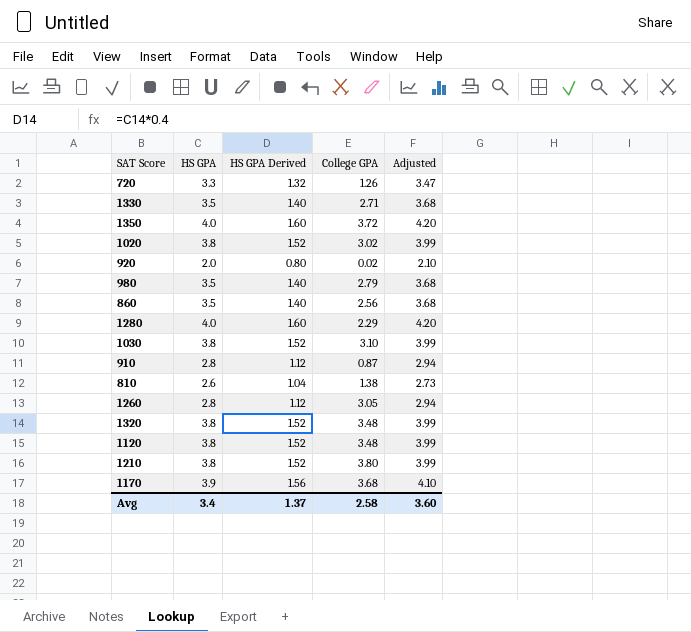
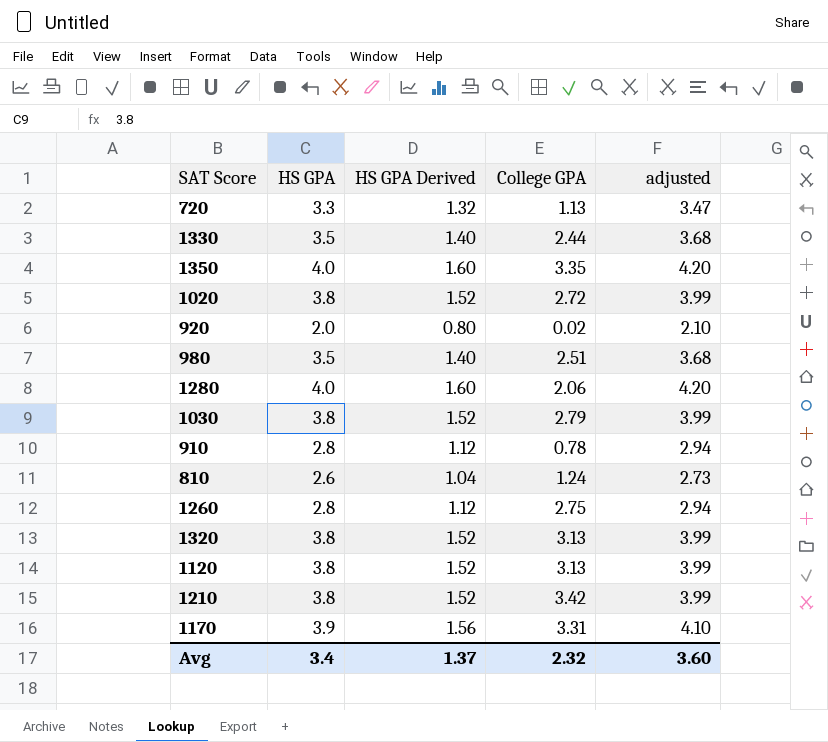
column name: Adjusted -> adjusted
row 860: 3.5 | 1.40 | 2.56 | 3.68 -> none
720 | College GPA: 1.26 -> 1.13
1330 | College GPA: 2.71 -> 2.44
1350 | College GPA: 3.72 -> 3.35
1020 | College GPA: 3.02 -> 2.72
980 | College GPA: 2.79 -> 2.51
1280 | College GPA: 2.29 -> 2.06
1030 | College GPA: 3.10 -> 2.79
910 | College GPA: 0.87 -> 0.78
810 | College GPA: 1.38 -> 1.24
1260 | College GPA: 3.05 -> 2.75
1320 | College GPA: 3.48 -> 3.13
1120 | College GPA: 3.48 -> 3.13
1210 | College GPA: 3.80 -> 3.42
1170 | College GPA: 3.68 -> 3.31
Avg | College GPA: 2.58 -> 2.32

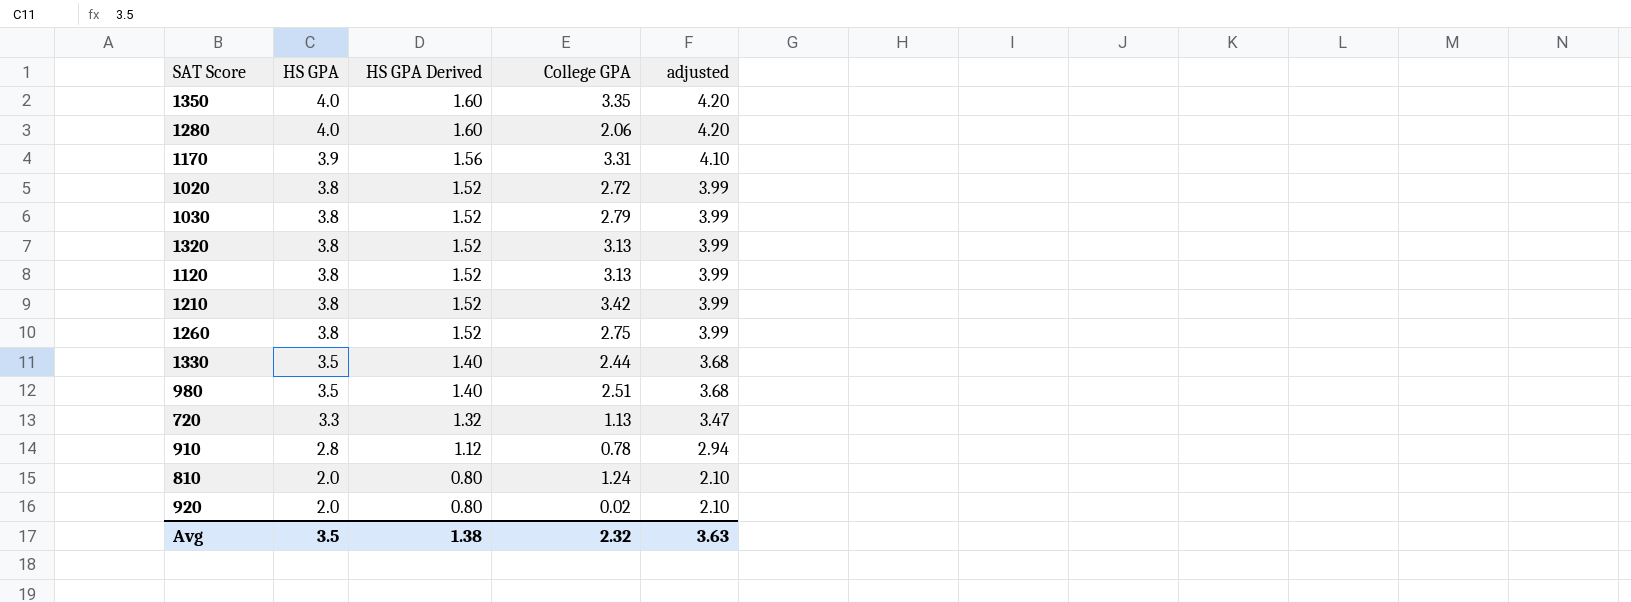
row order: none -> HS GPA descending
1260 | HS GPA: 2.8 -> 3.8
1260 | HS GPA Derived: 1.12 -> 1.52
1260 | adjusted: 2.94 -> 3.99
810 | HS GPA: 2.6 -> 2.0
810 | HS GPA Derived: 1.04 -> 0.80
810 | adjusted: 2.73 -> 2.10
Avg | HS GPA: 3.4 -> 3.5
Avg | HS GPA Derived: 1.37 -> 1.38
Avg | adjusted: 3.60 -> 3.63

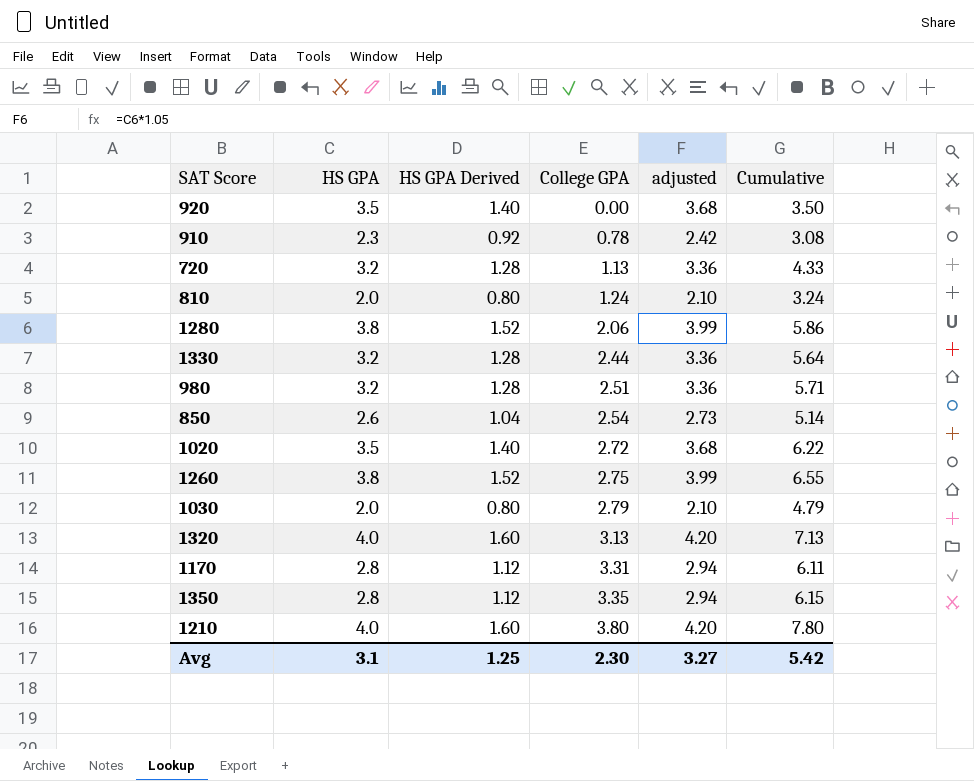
row order: HS GPA descending -> College GPA ascending
column Cumulative | formula: none -> [HS GPA] + [College GPA]
row 1120: 3.8 | 1.52 | 3.13 | 3.99 -> none
920 | HS GPA: 2.0 -> 3.5
920 | HS GPA Derived: 0.80 -> 1.40
920 | College GPA: 0.02 -> 0.00
920 | adjusted: 2.10 -> 3.68
910 | HS GPA: 2.8 -> 2.3
910 | HS GPA Derived: 1.12 -> 0.92
910 | adjusted: 2.94 -> 2.42
720 | HS GPA: 3.3 -> 3.2
720 | HS GPA Derived: 1.32 -> 1.28
720 | adjusted: 3.47 -> 3.36
1280 | HS GPA: 4.0 -> 3.8
1280 | HS GPA Derived: 1.60 -> 1.52
1280 | adjusted: 4.20 -> 3.99
1330 | HS GPA: 3.5 -> 3.2
1330 | HS GPA Derived: 1.40 -> 1.28
1330 | adjusted: 3.68 -> 3.36
980 | HS GPA: 3.5 -> 3.2
980 | HS GPA Derived: 1.40 -> 1.28
980 | adjusted: 3.68 -> 3.36
row 850: none -> 2.6 | 1.04 | 2.54 | 2.73 | 5.14
1020 | HS GPA: 3.8 -> 3.5
1020 | HS GPA Derived: 1.52 -> 1.40
1020 | adjusted: 3.99 -> 3.68
1030 | HS GPA: 3.8 -> 2.0
1030 | HS GPA Derived: 1.52 -> 0.80
1030 | adjusted: 3.99 -> 2.10
1320 | HS GPA: 3.8 -> 4.0
1320 | HS GPA Derived: 1.52 -> 1.60
1320 | adjusted: 3.99 -> 4.20
1170 | HS GPA: 3.9 -> 2.8
1170 | HS GPA Derived: 1.56 -> 1.12
1170 | adjusted: 4.10 -> 2.94
1350 | HS GPA: 4.0 -> 2.8
1350 | HS GPA Derived: 1.60 -> 1.12
1350 | adjusted: 4.20 -> 2.94
1210 | HS GPA: 3.8 -> 4.0
1210 | HS GPA Derived: 1.52 -> 1.60
1210 | College GPA: 3.42 -> 3.80
1210 | adjusted: 3.99 -> 4.20
Avg | HS GPA: 3.5 -> 3.1
Avg | HS GPA Derived: 1.38 -> 1.25
Avg | College GPA: 2.32 -> 2.30
Avg | adjusted: 3.63 -> 3.27

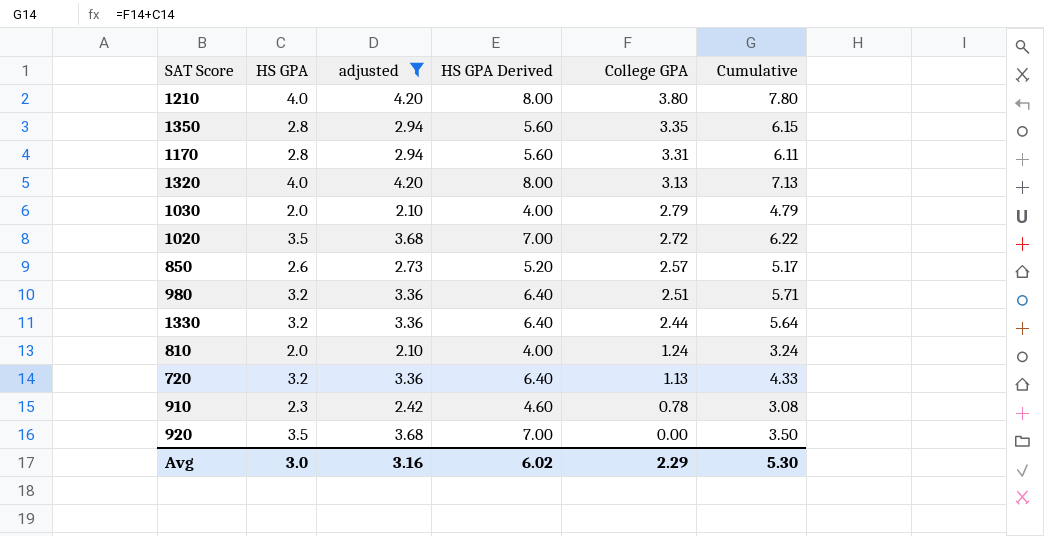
filter: none -> adjusted != 3.99
row order: College GPA ascending -> College GPA descending
column adjusted | position: 5 -> 3
column HS GPA Derived | formula: [HS GPA] * 0.4 -> [HS GPA] * 2
850 | College GPA: 2.54 -> 2.57
850 | Cumulative: 5.14 -> 5.17
Avg | HS GPA: 3.1 -> 3.0
Avg | adjusted: 3.27 -> 3.16
Avg | HS GPA Derived: 1.25 -> 6.02
Avg | College GPA: 2.30 -> 2.29
Avg | Cumulative: 5.42 -> 5.30

